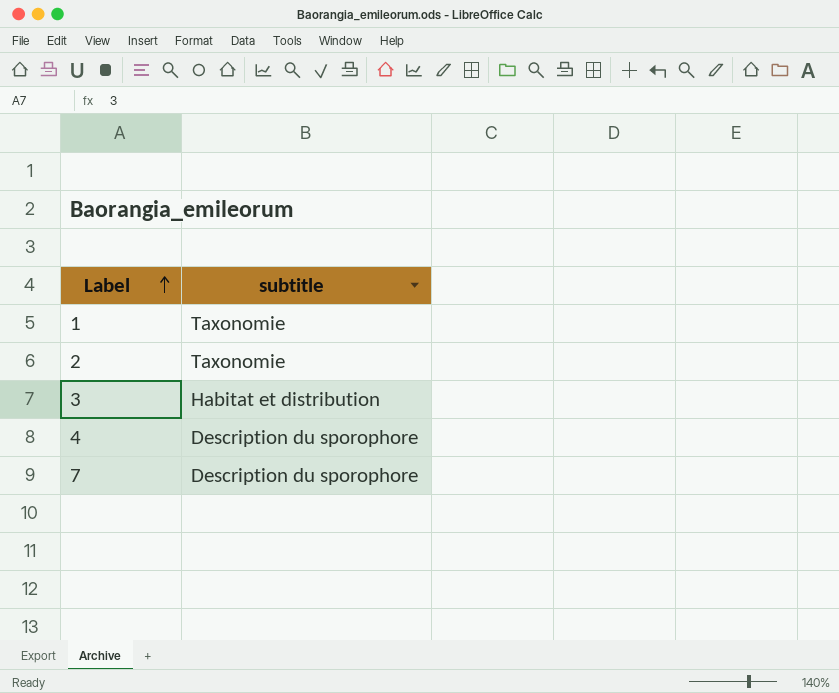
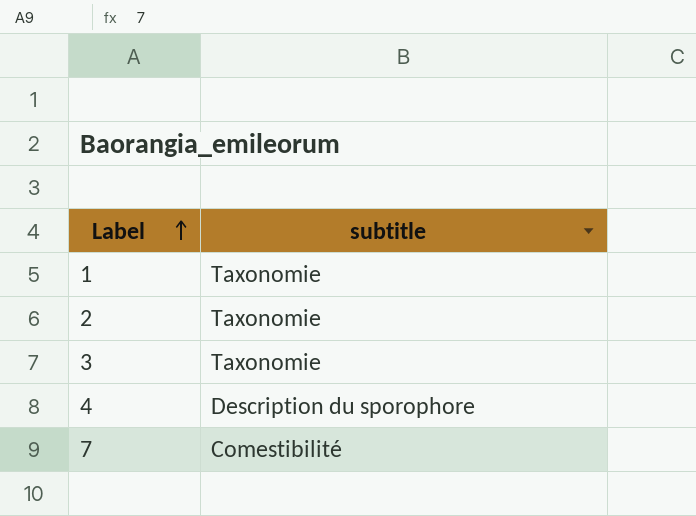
3 | subtitle: Habitat et distribution -> Taxonomie
7 | subtitle: Description du sporophore -> Comestibilité

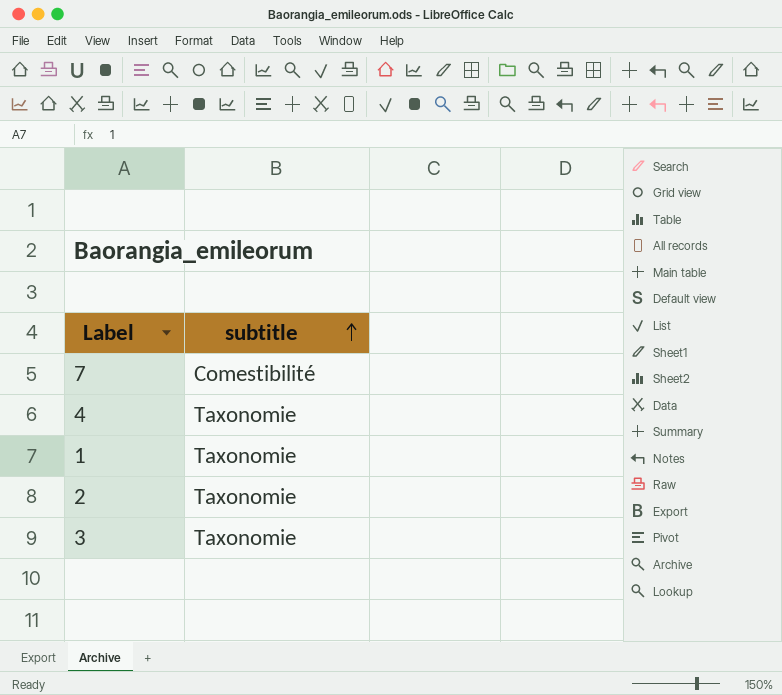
row order: Label ascending -> subtitle ascending
4 | subtitle: Description du sporophore -> Taxonomie

